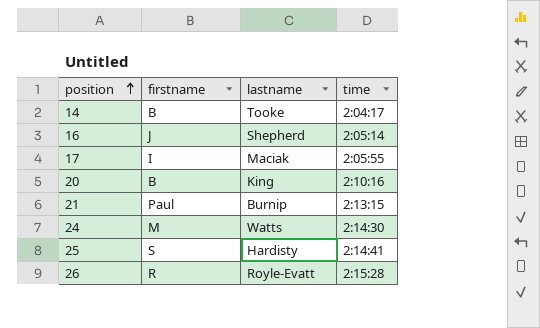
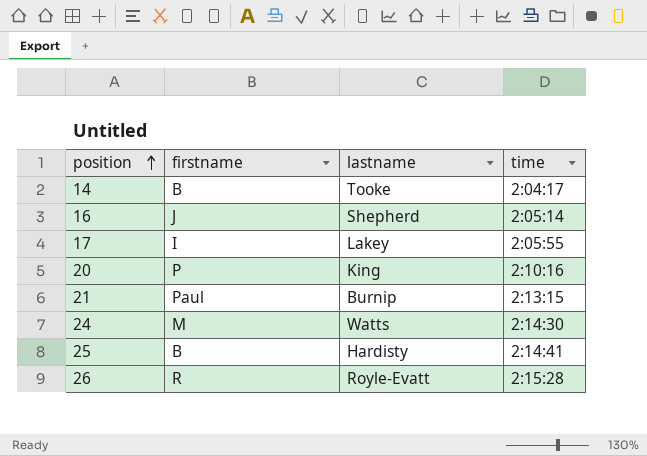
17 | lastname: Maciak -> Lakey
20 | firstname: B -> P
25 | firstname: S -> B

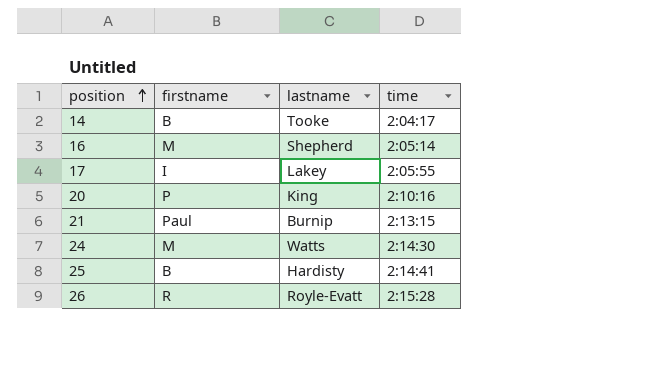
16 | firstname: J -> M

